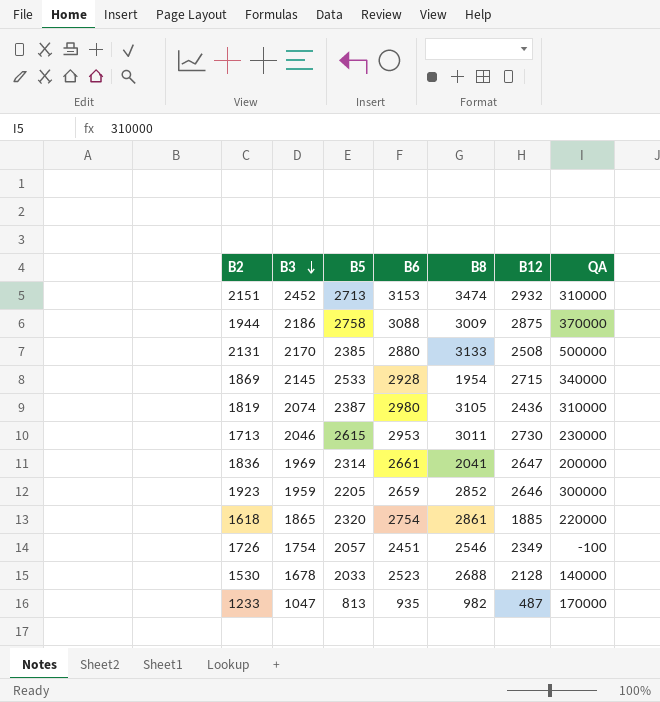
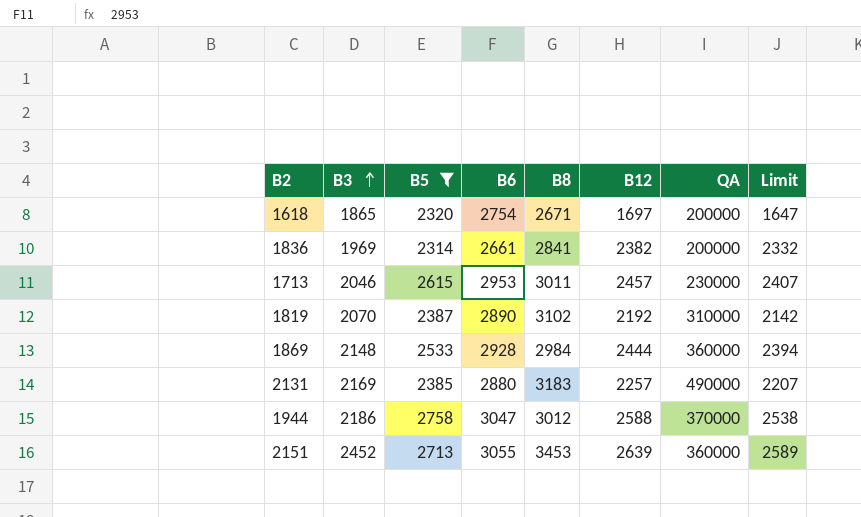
filter: none -> B5 >= 2314
row order: B3 descending -> B3 ascending
column Limit | formula: none -> [B12] - 50
1618 | B8: 2861 -> 2671
1618 | B12: 1885 -> 1697
1618 | QA: 220000 -> 200000
1836 | B8: 2041 -> 2841
1836 | B12: 2647 -> 2382
1713 | B12: 2730 -> 2457
1819 | B3: 2074 -> 2070
1819 | B6: 2980 -> 2890
1819 | B8: 3105 -> 3102
1819 | B12: 2436 -> 2192
1869 | B3: 2145 -> 2148
1869 | B8: 1954 -> 2984
1869 | B12: 2715 -> 2444
1869 | QA: 340000 -> 360000
2131 | B3: 2170 -> 2169
2131 | B8: 3133 -> 3183
2131 | B12: 2508 -> 2257
2131 | QA: 500000 -> 490000
1944 | B6: 3088 -> 3047
1944 | B8: 3009 -> 3012
1944 | B12: 2875 -> 2588
2151 | B6: 3153 -> 3055
2151 | B8: 3474 -> 3453
2151 | B12: 2932 -> 2639
2151 | QA: 310000 -> 360000

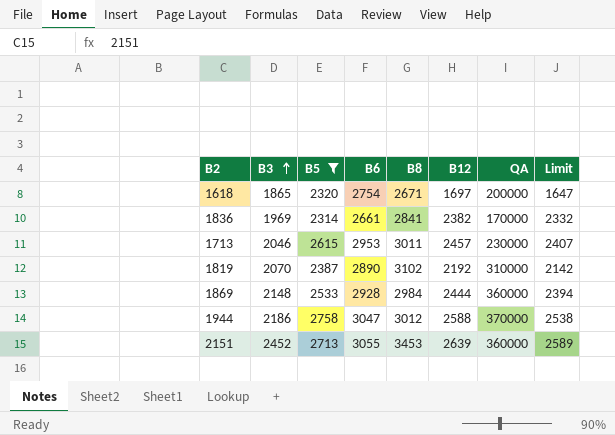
row 2131: 2169 | 2385 | 2880 | 3183 | 2257 | 490000 | 2207 -> none
1836 | QA: 200000 -> 170000

